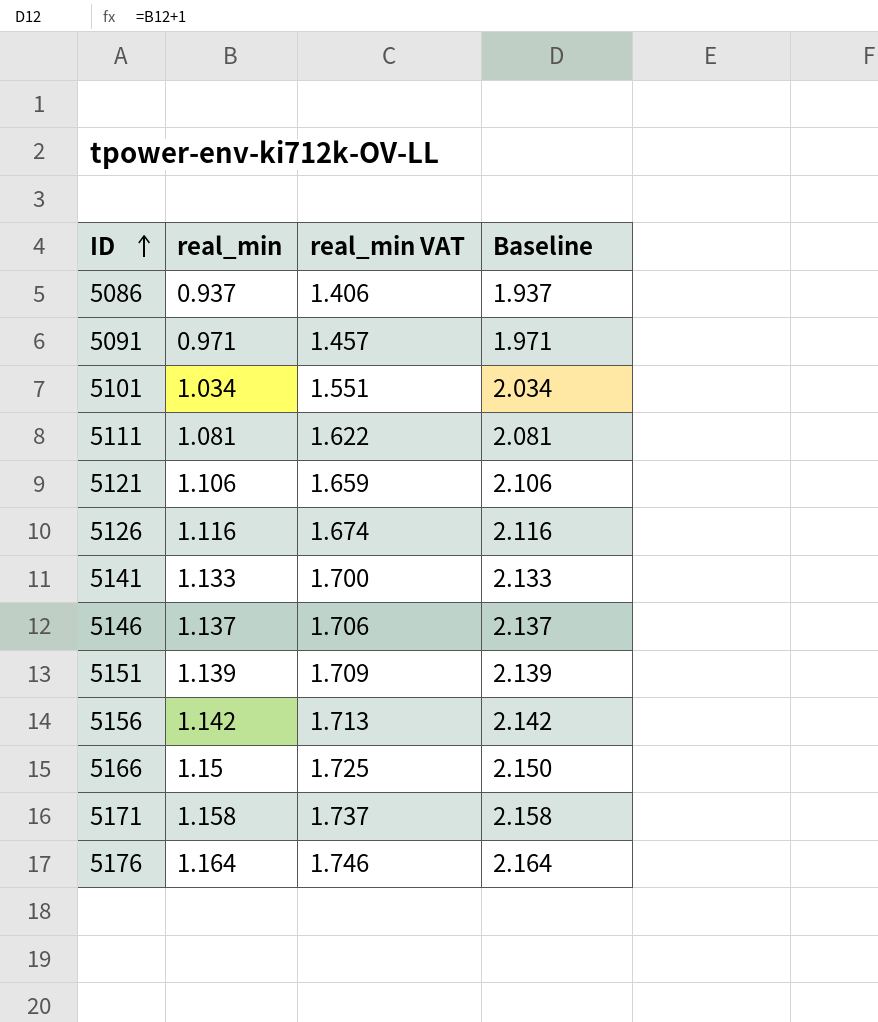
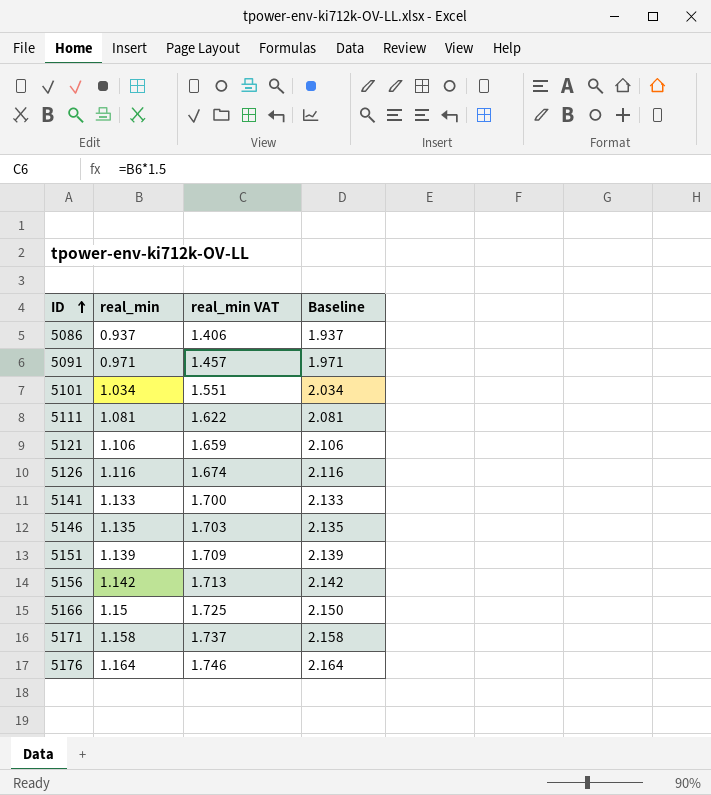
5146 | real_min: 1.137 -> 1.135
5146 | real_min VAT: 1.706 -> 1.703
5146 | Baseline: 2.137 -> 2.135

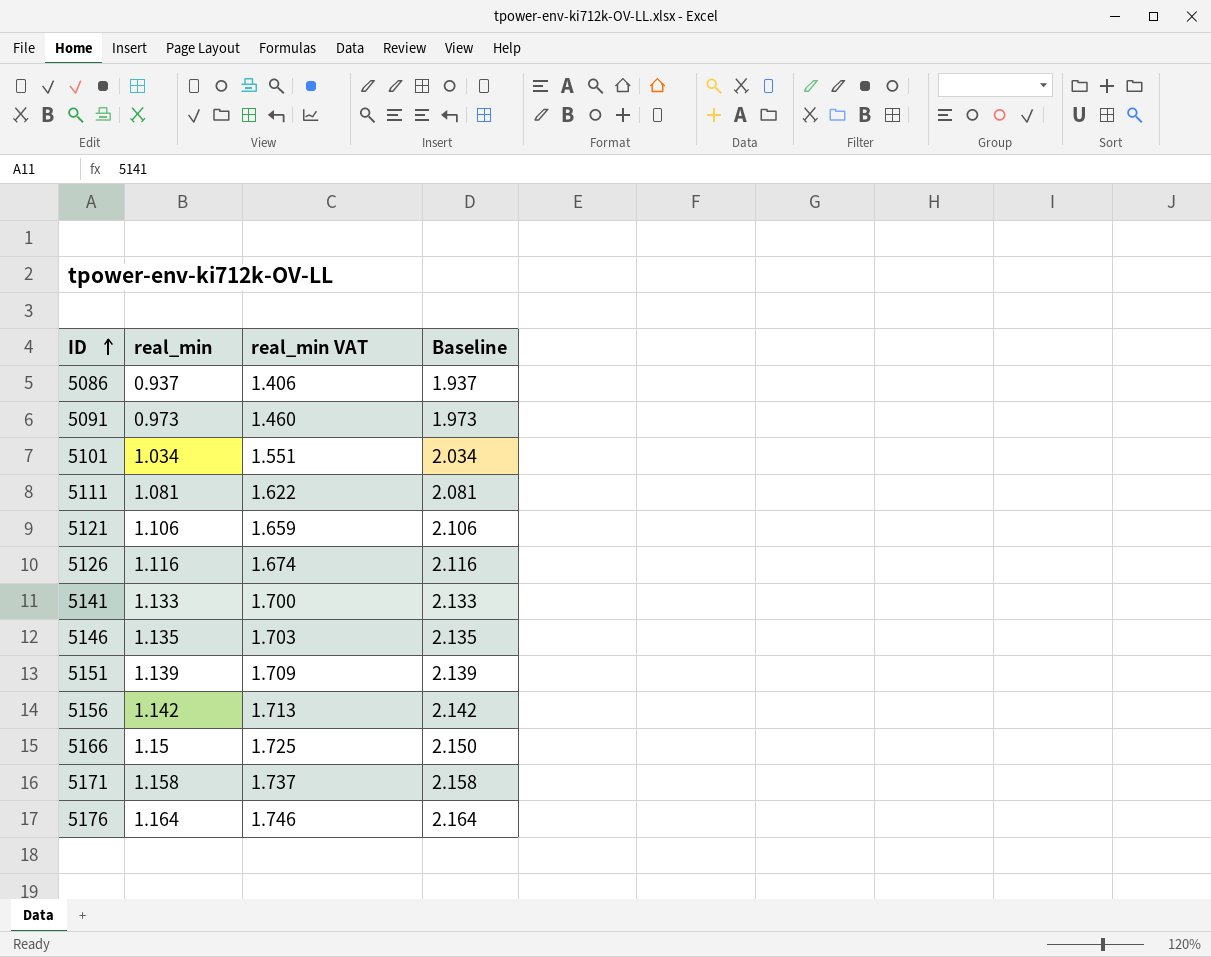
5091 | real_min: 0.971 -> 0.973
5091 | real_min VAT: 1.457 -> 1.460
5091 | Baseline: 1.971 -> 1.973

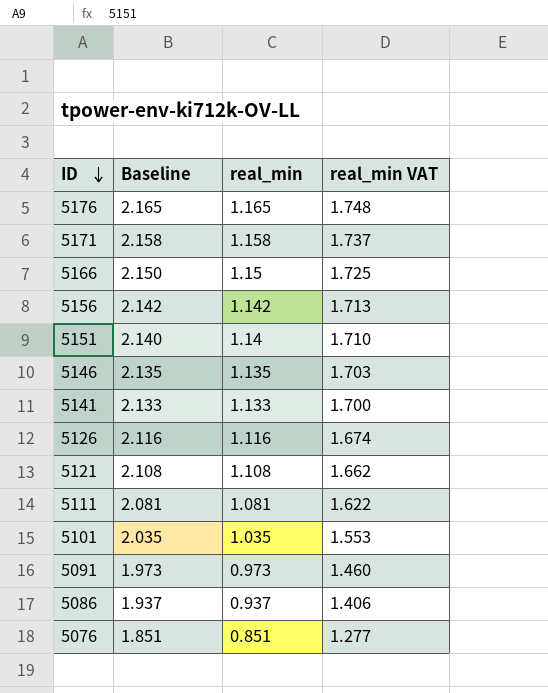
row order: ID ascending -> ID descending
column Baseline | position: 4 -> 2
5176 | Baseline: 2.164 -> 2.165
5176 | real_min: 1.164 -> 1.165
5176 | real_min VAT: 1.746 -> 1.748
5151 | Baseline: 2.139 -> 2.140
5151 | real_min: 1.139 -> 1.14
5151 | real_min VAT: 1.709 -> 1.710
5121 | Baseline: 2.106 -> 2.108
5121 | real_min: 1.106 -> 1.108
5121 | real_min VAT: 1.659 -> 1.662
5101 | Baseline: 2.034 -> 2.035
5101 | real_min: 1.034 -> 1.035
5101 | real_min VAT: 1.551 -> 1.553
row 5076: none -> 1.851 | 0.851 | 1.277

